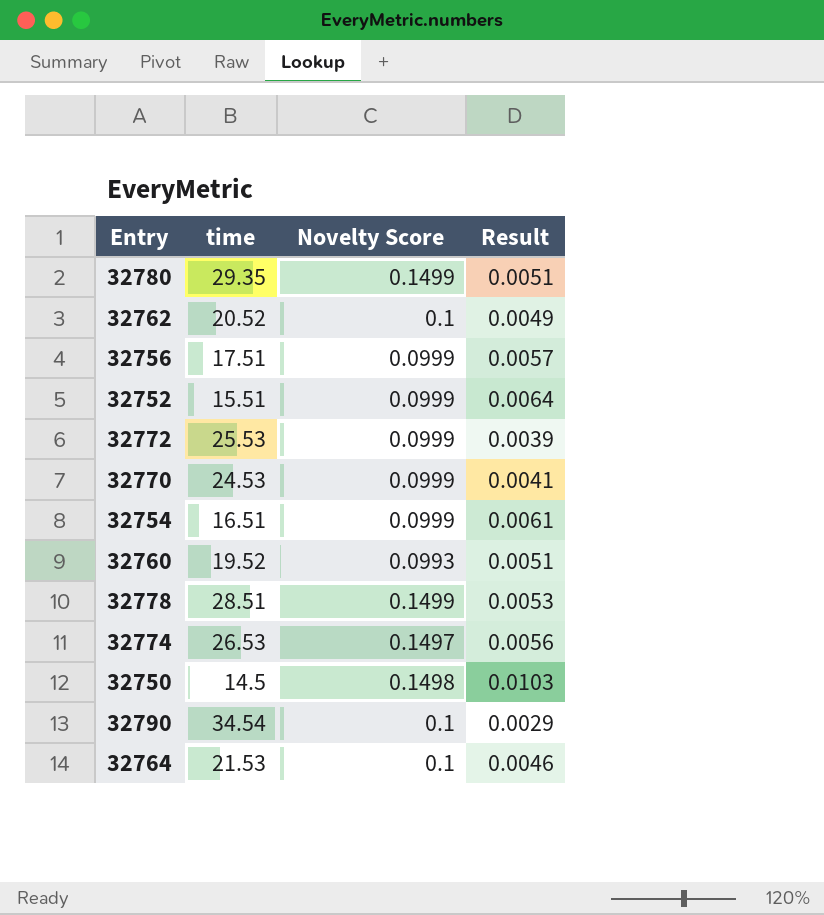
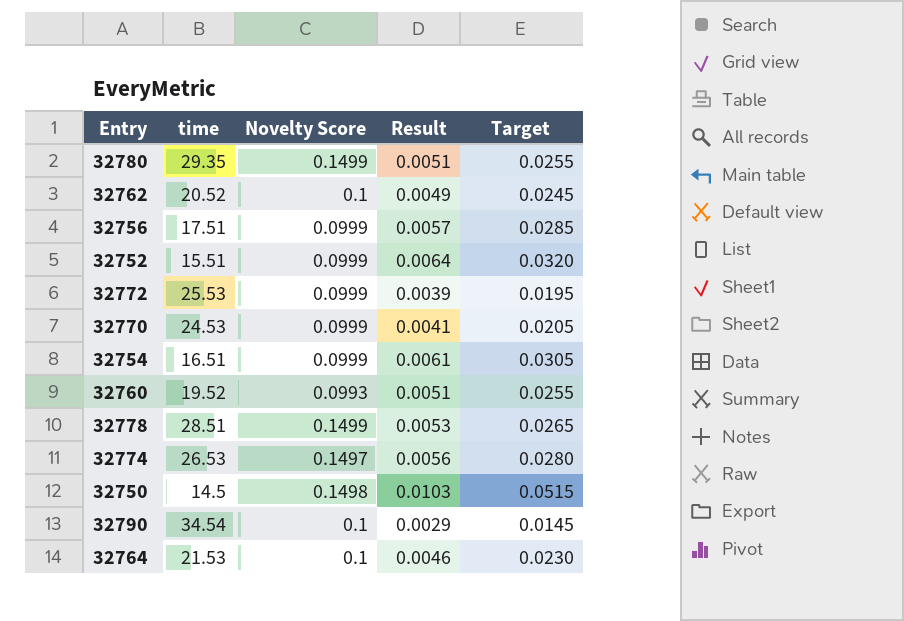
column Target | formula: none -> [Result] * 5

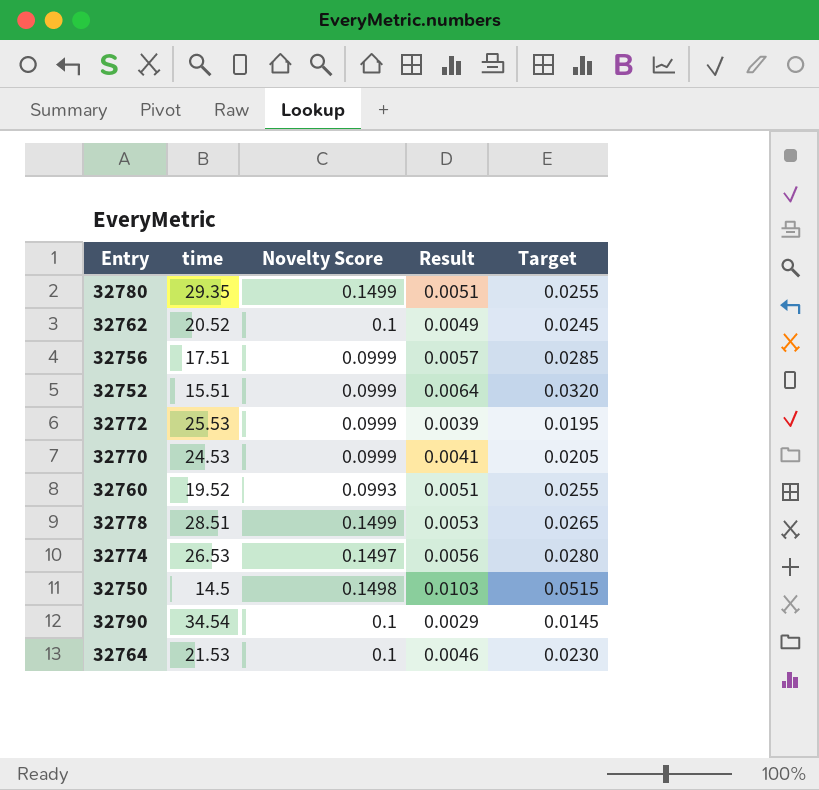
row 32754: 16.51 | 0.0999 | 0.0061 | 0.0305 -> none

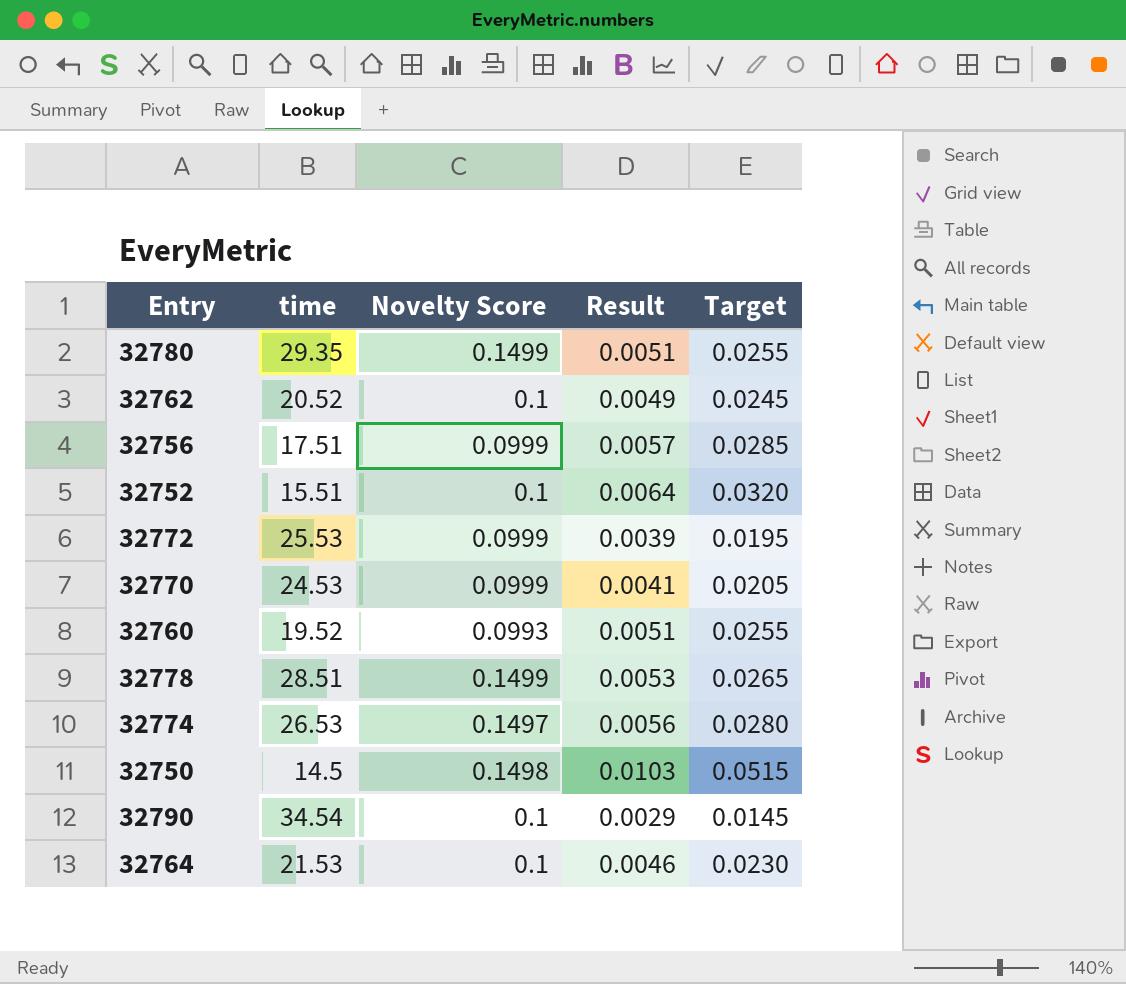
32752 | Novelty Score: 0.0999 -> 0.1

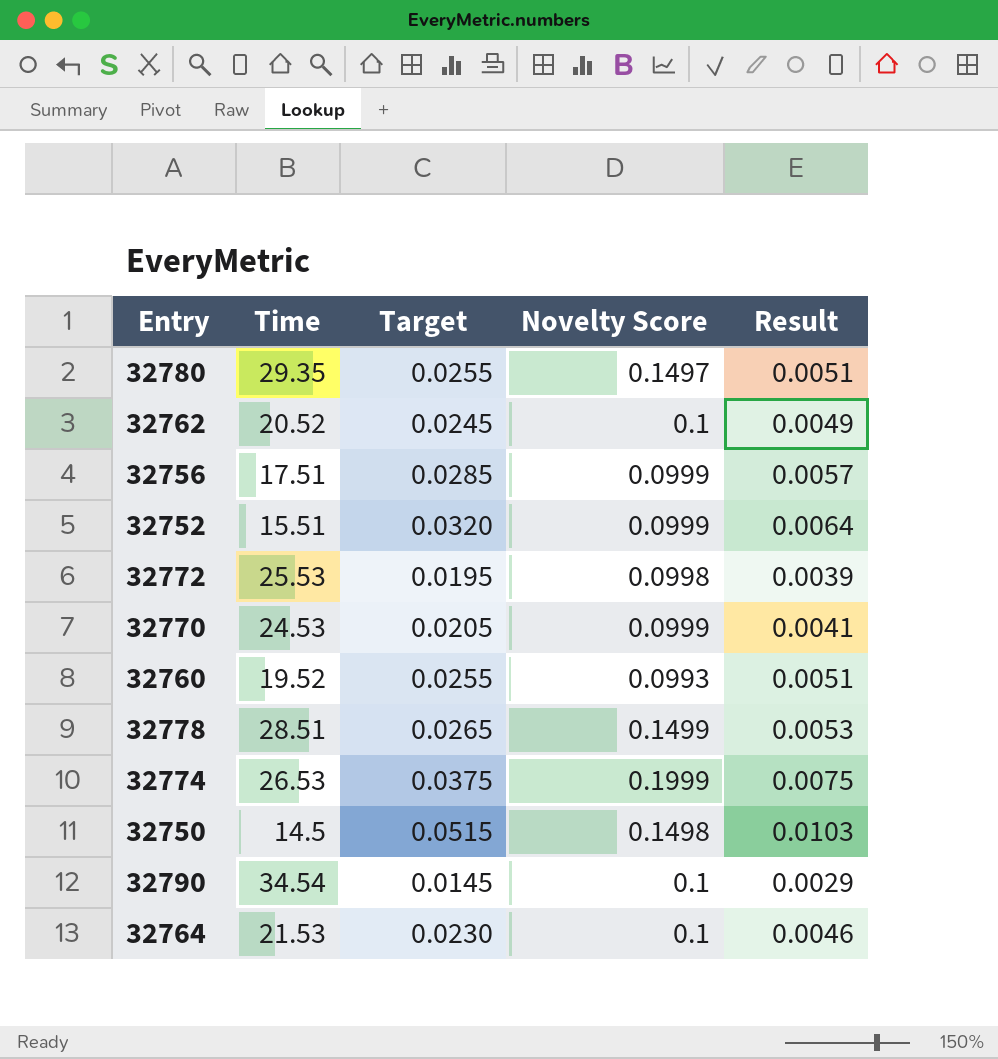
column name: time -> Time
column Target | position: 5 -> 3
32780 | Novelty Score: 0.1499 -> 0.1497
32752 | Novelty Score: 0.1 -> 0.0999
32772 | Novelty Score: 0.0999 -> 0.0998
32774 | Target: 0.0280 -> 0.0375
32774 | Novelty Score: 0.1497 -> 0.1999
32774 | Result: 0.0056 -> 0.0075

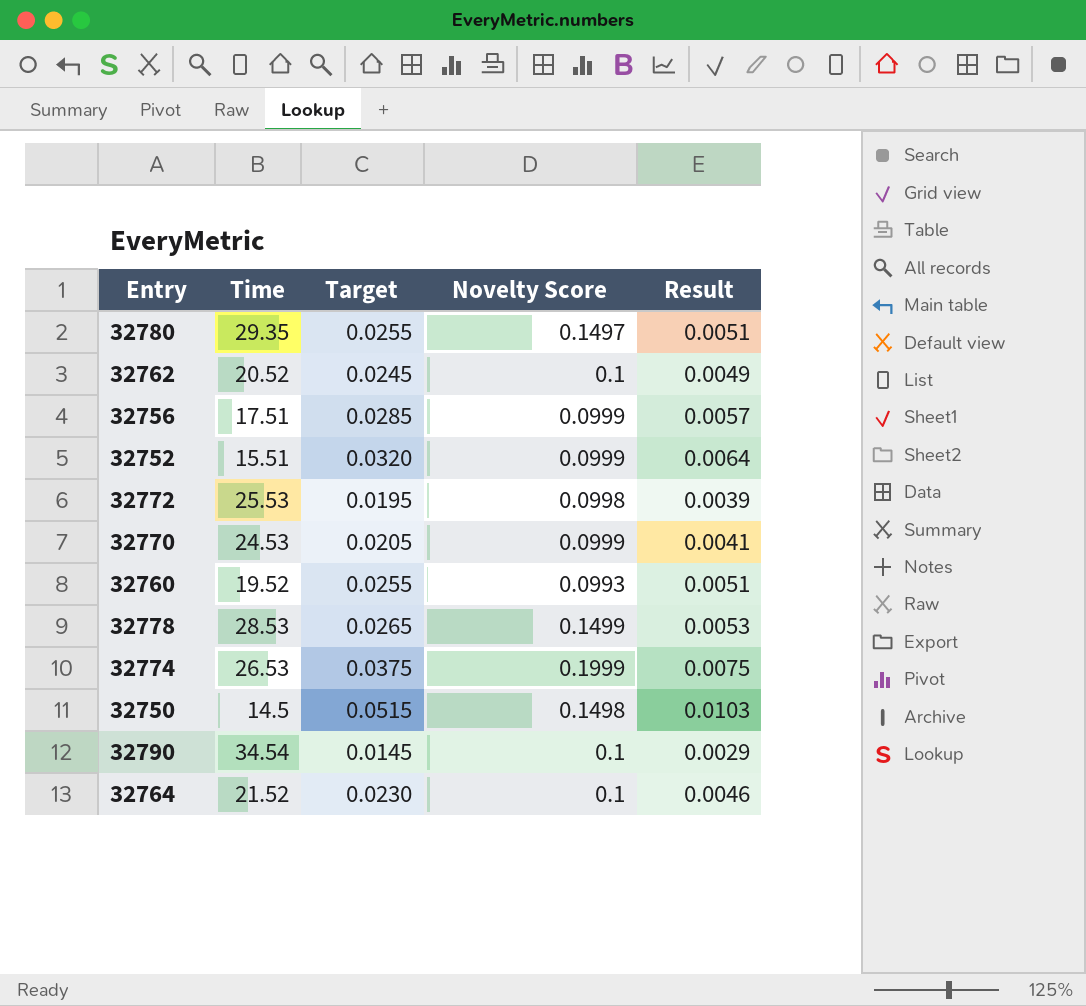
32778 | Time: 28.51 -> 28.53
32764 | Time: 21.53 -> 21.52

